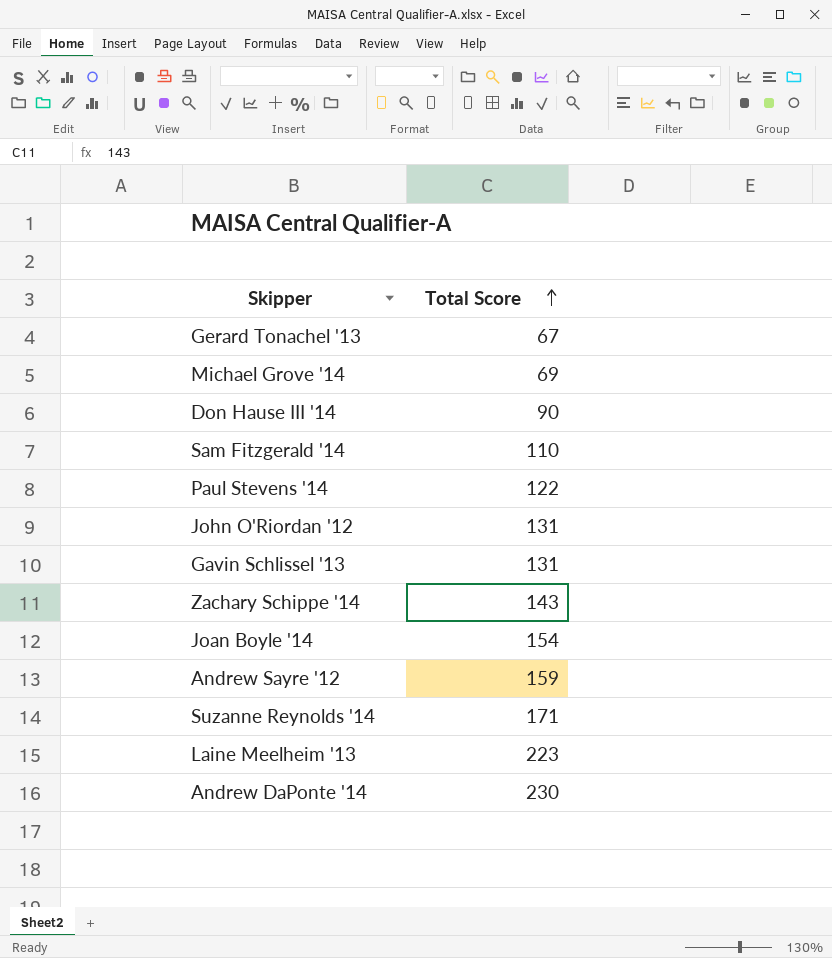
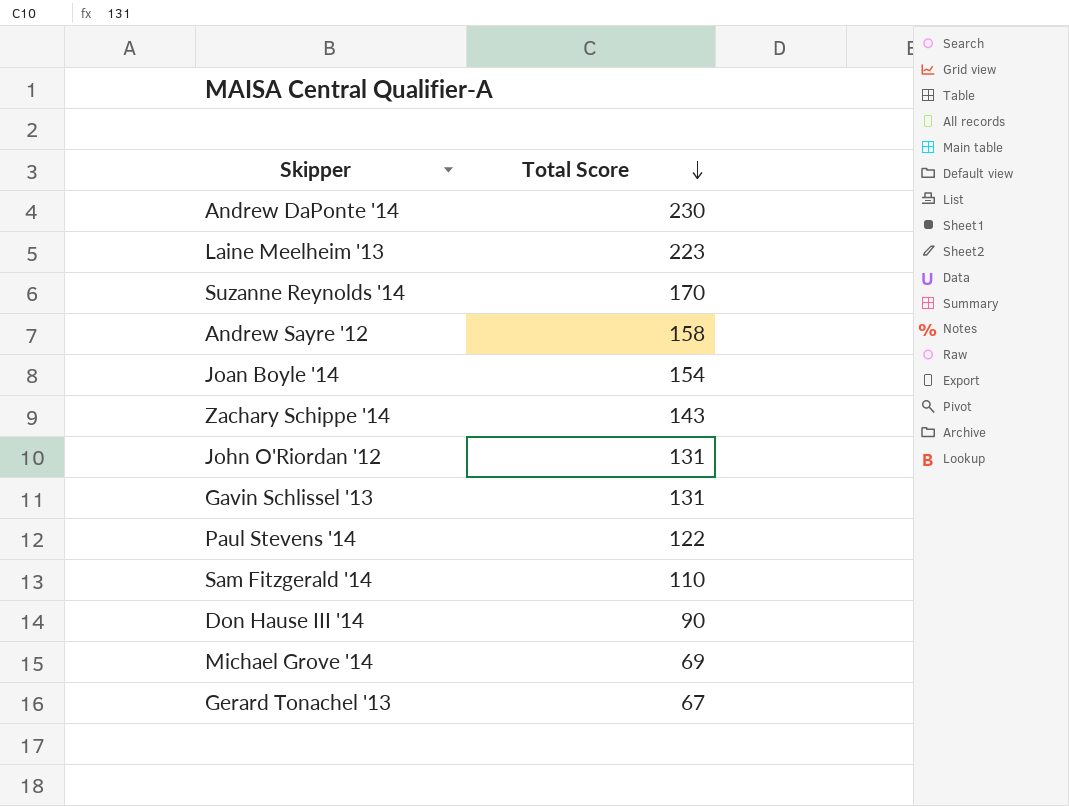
row order: Total Score ascending -> Total Score descending
Suzanne Reynolds '14 | Total Score: 171 -> 170
Andrew Sayre '12 | Total Score: 159 -> 158

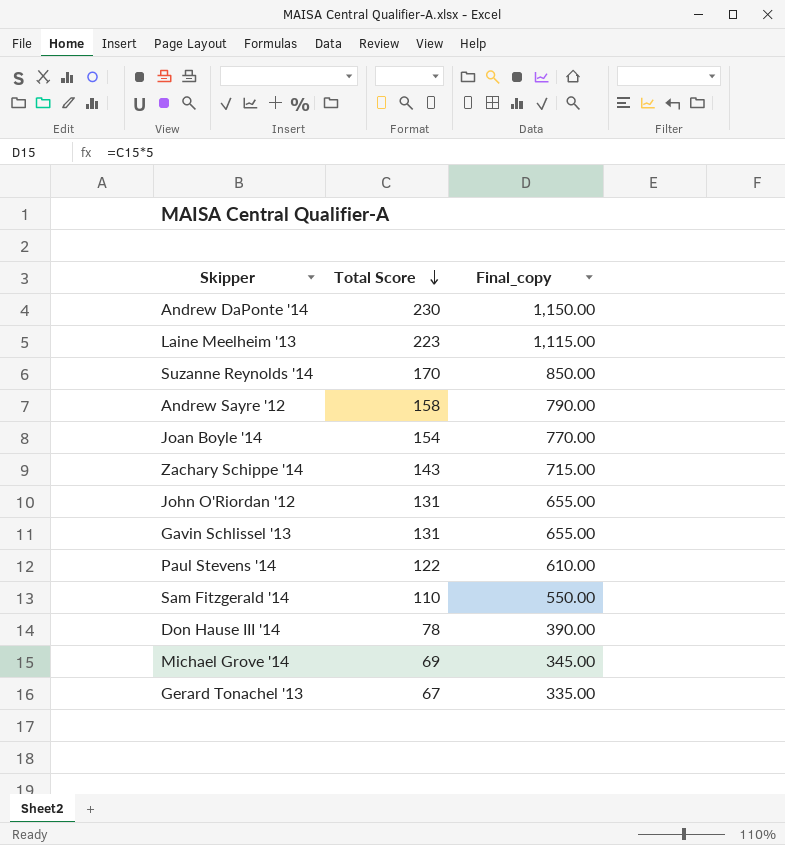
column Final_copy | formula: none -> [Total Score] * 5
Don Hause III '14 | Total Score: 90 -> 78

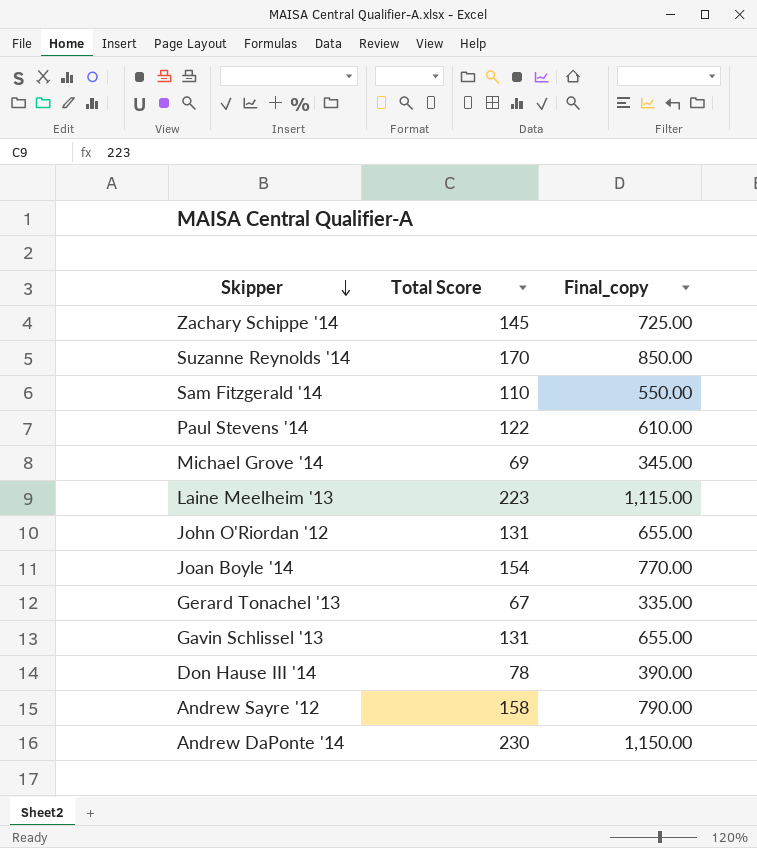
row order: Total Score descending -> Skipper descending
Zachary Schippe '14 | Total Score: 143 -> 145
Zachary Schippe '14 | Final_copy: 715.00 -> 725.00

